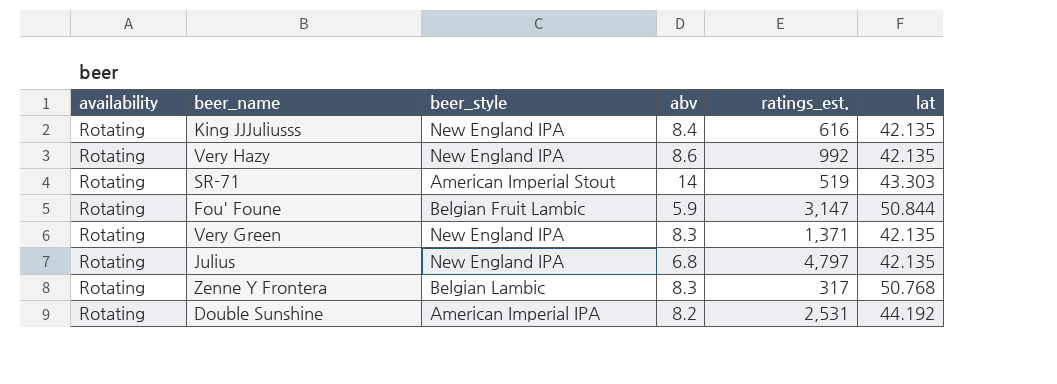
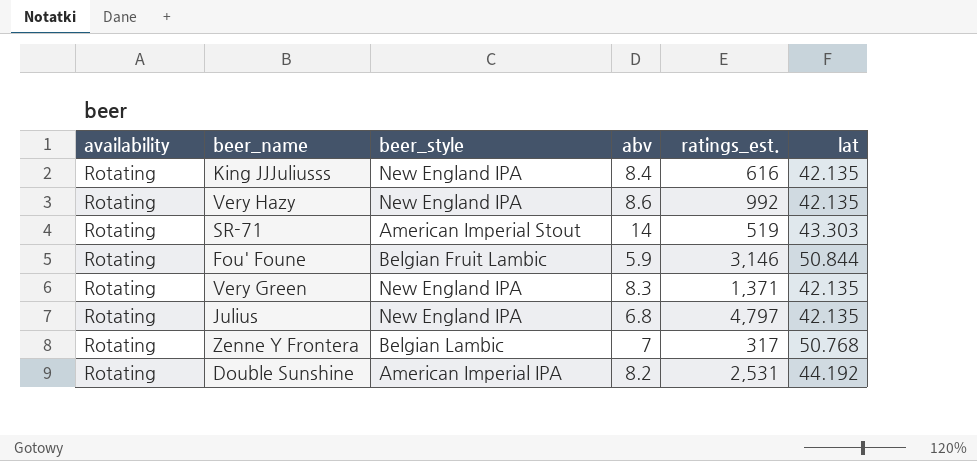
Fou' Foune | ratings_est.: 3,147 -> 3,146
Zenne Y Frontera | abv: 8.3 -> 7

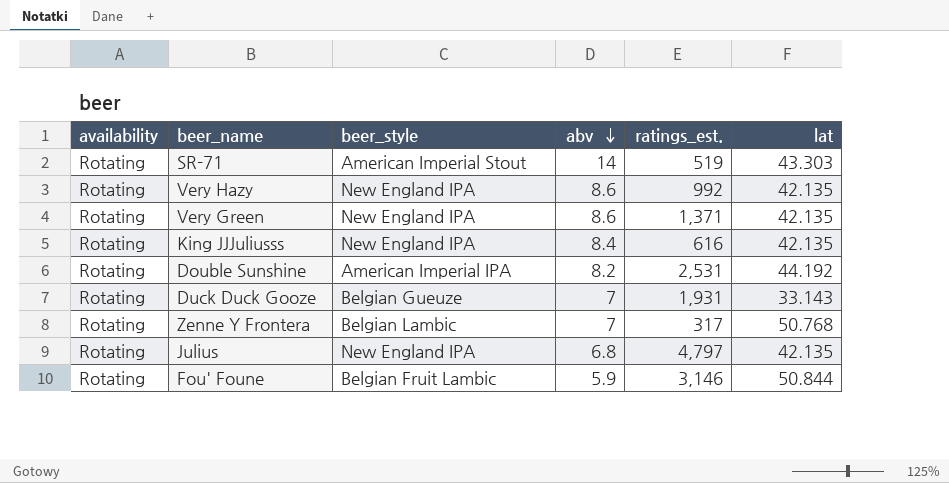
row order: none -> abv descending
Very Green | abv: 8.3 -> 8.6
row Duck Duck Gooze: none -> Rotating | Belgian Gueuze | 7 | 1,931 | 33.143

